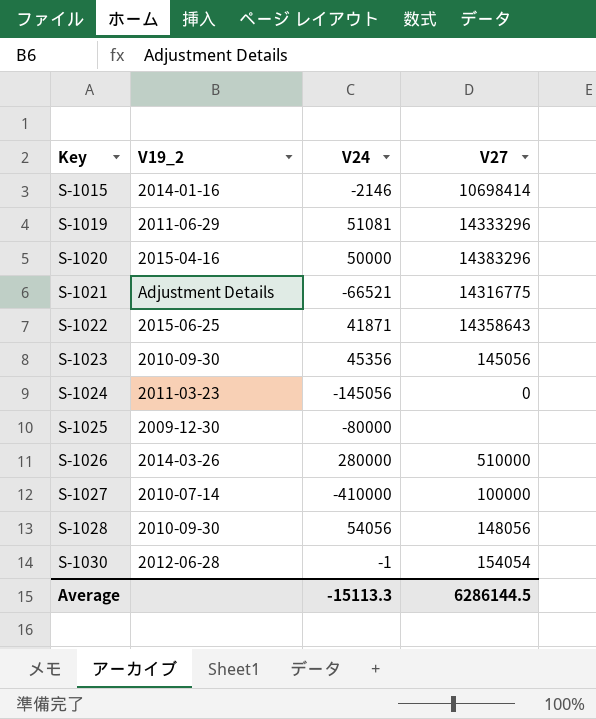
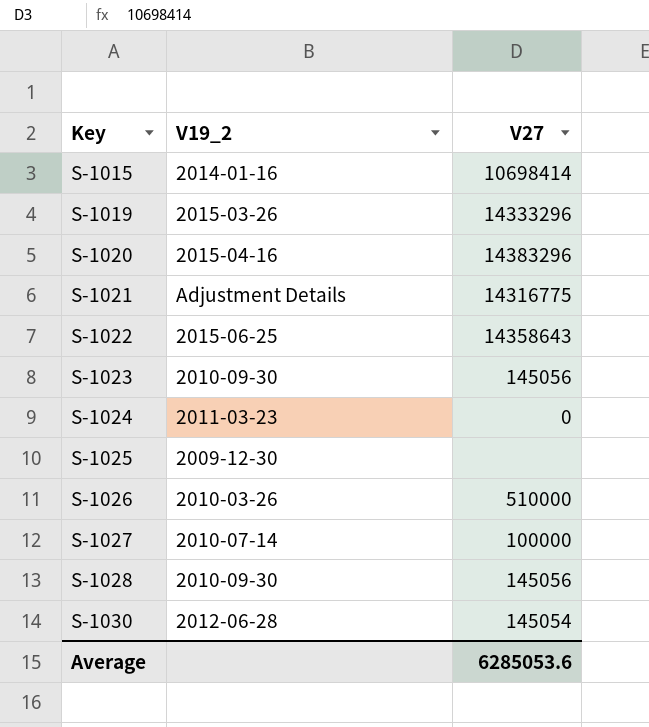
column V24 | position: 3 -> none
S-1019 | V19_2: 2011-06-29 -> 2015-03-26
S-1026 | V19_2: 2014-03-26 -> 2010-03-26
S-1028 | V27: 148056 -> 145056
S-1030 | V27: 154054 -> 145054
Average | V27: 6286144.5 -> 6285053.6

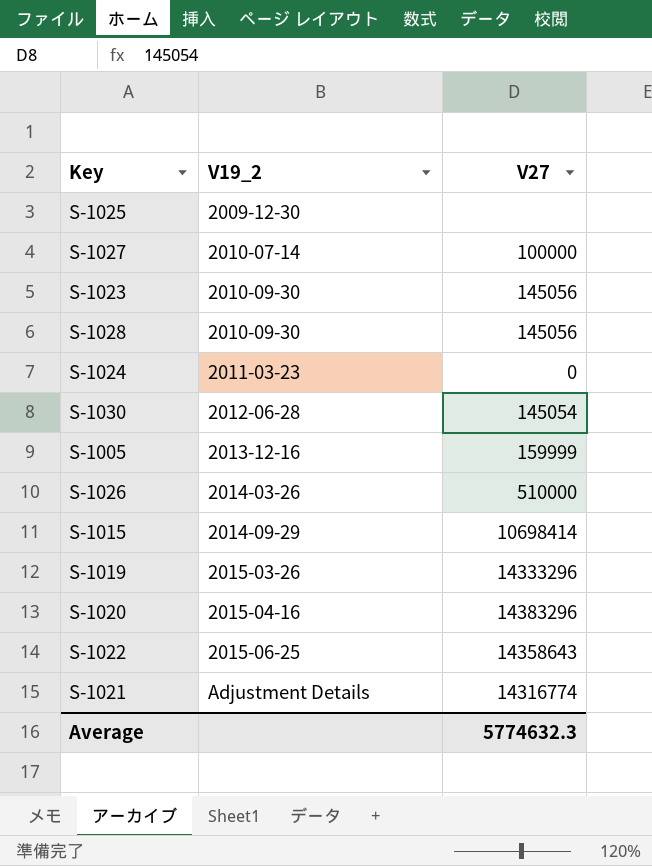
row order: Key ascending -> V19_2 ascending
row S-1005: none -> 2013-12-16 | 159999
S-1026 | V19_2: 2010-03-26 -> 2014-03-26
S-1015 | V19_2: 2014-01-16 -> 2014-09-29
S-1021 | V27: 14316775 -> 14316774
Average | V27: 6285053.6 -> 5774632.3

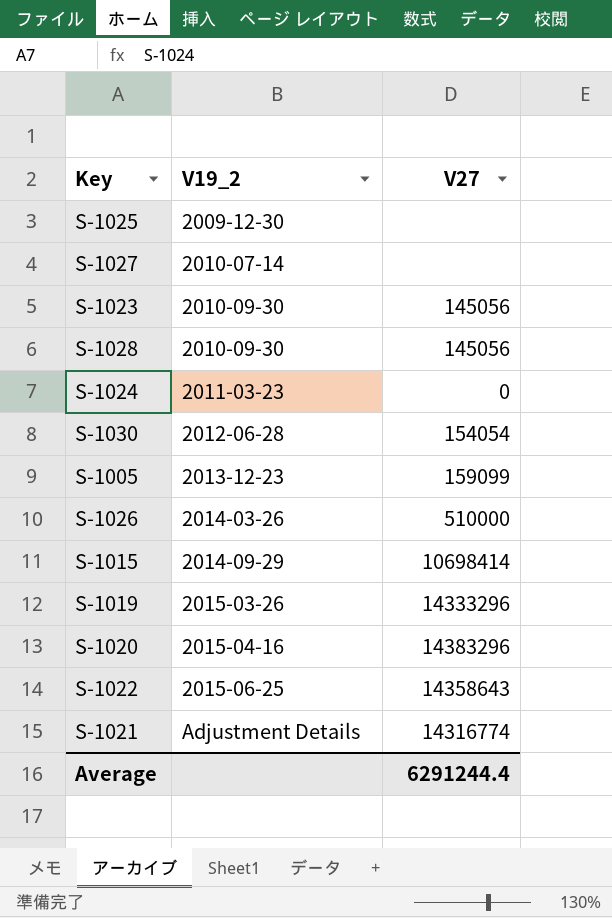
S-1027 | V27: 100000 -> none
S-1030 | V27: 145054 -> 154054
S-1005 | V19_2: 2013-12-16 -> 2013-12-23
S-1005 | V27: 159999 -> 159099
Average | V27: 5774632.3 -> 6291244.4

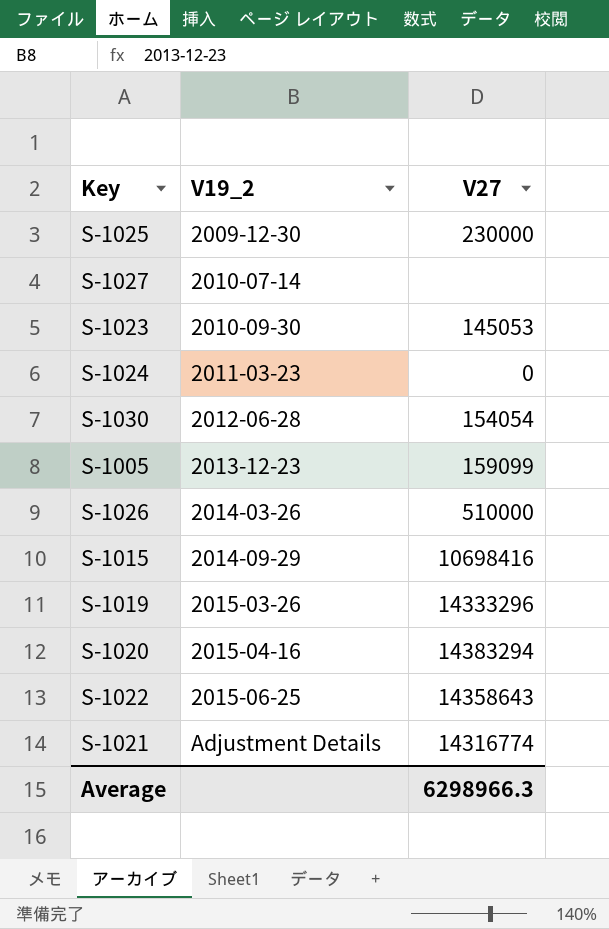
row S-1028: 2010-09-30 | 145056 -> none
S-1025 | V27: none -> 230000
S-1023 | V27: 145056 -> 145053
S-1015 | V27: 10698414 -> 10698416
S-1020 | V27: 14383296 -> 14383294
Average | V27: 6291244.4 -> 6298966.3

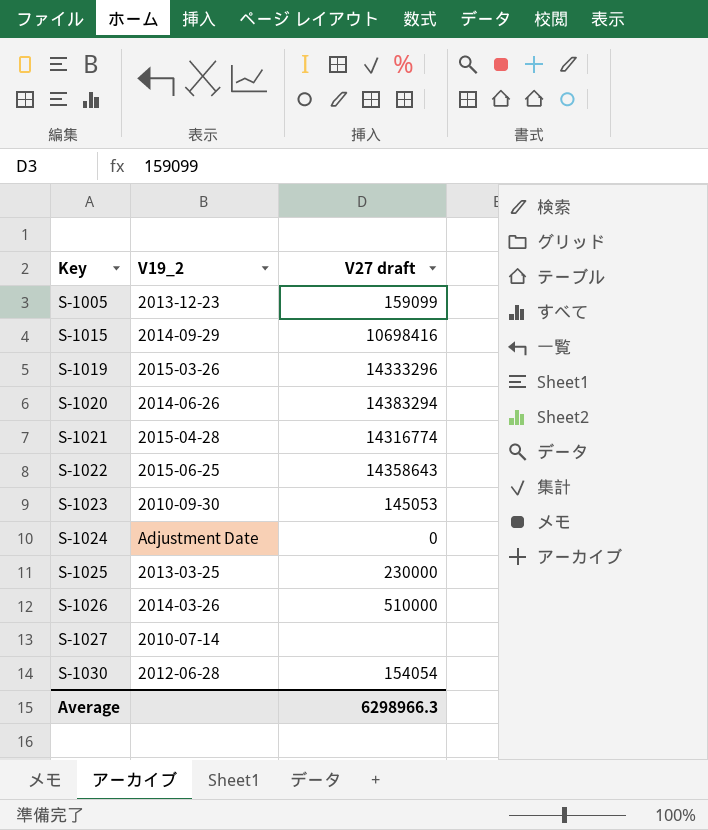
row order: V19_2 ascending -> Key ascending
column name: V27 -> V27 draft
S-1020 | V19_2: 2015-04-16 -> 2014-06-26
S-1021 | V19_2: Adjustment Details -> 2015-04-28
S-1024 | V19_2: 2011-03-23 -> Adjustment Date
S-1025 | V19_2: 2009-12-30 -> 2013-03-25

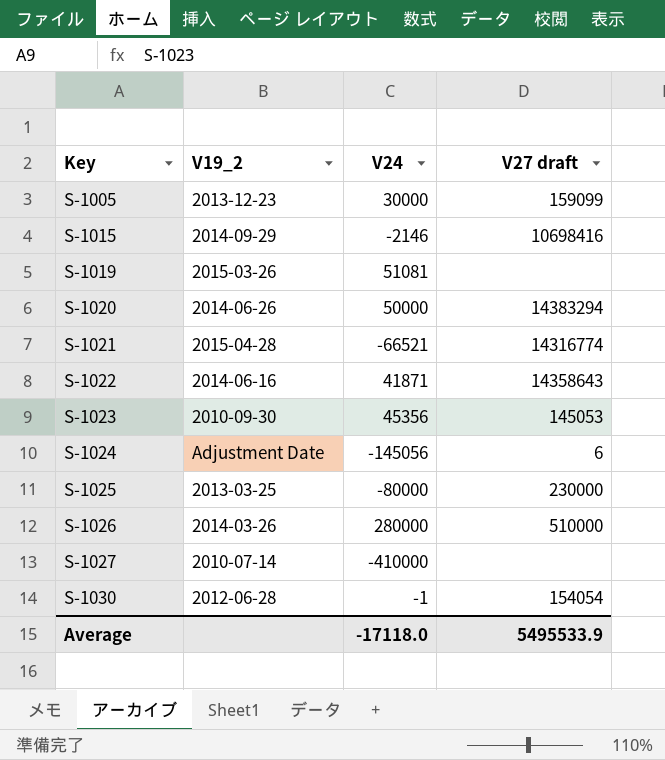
column V24 | position: none -> 3
S-1019 | V27 draft: 14333296 -> none
S-1022 | V19_2: 2015-06-25 -> 2014-06-16
S-1024 | V27 draft: 0 -> 6
Average | V27 draft: 6298966.3 -> 5495533.9

